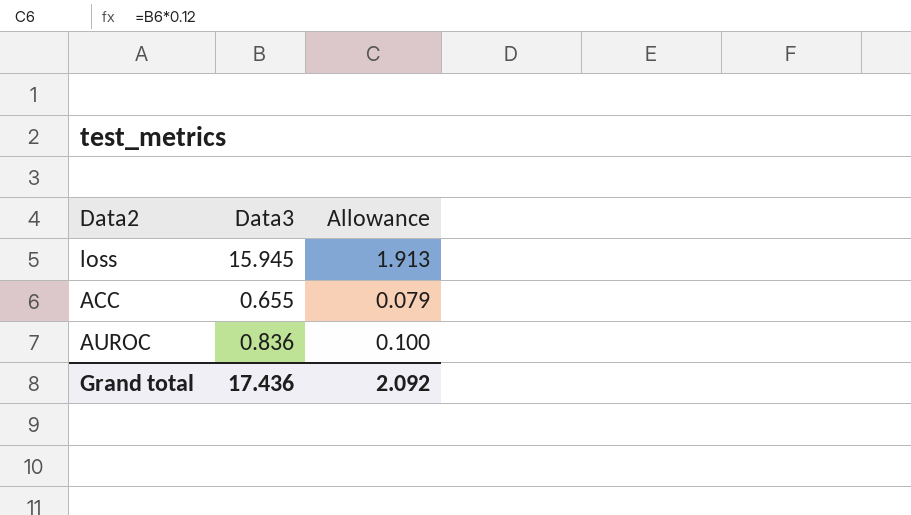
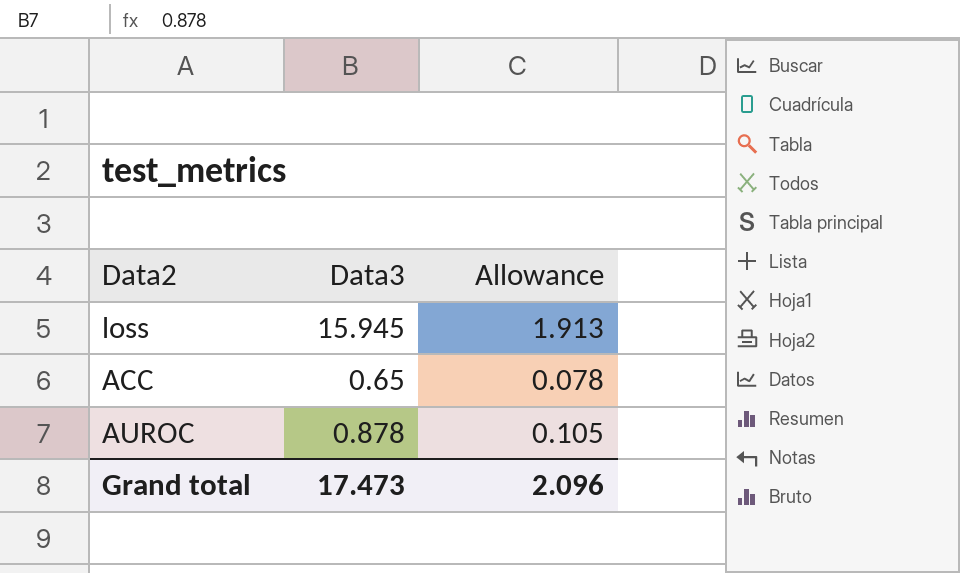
ACC | Data3: 0.655 -> 0.65
ACC | Allowance: 0.079 -> 0.078
AUROC | Data3: 0.836 -> 0.878
AUROC | Allowance: 0.100 -> 0.105
Grand total | Data3: 17.436 -> 17.473
Grand total | Allowance: 2.092 -> 2.096

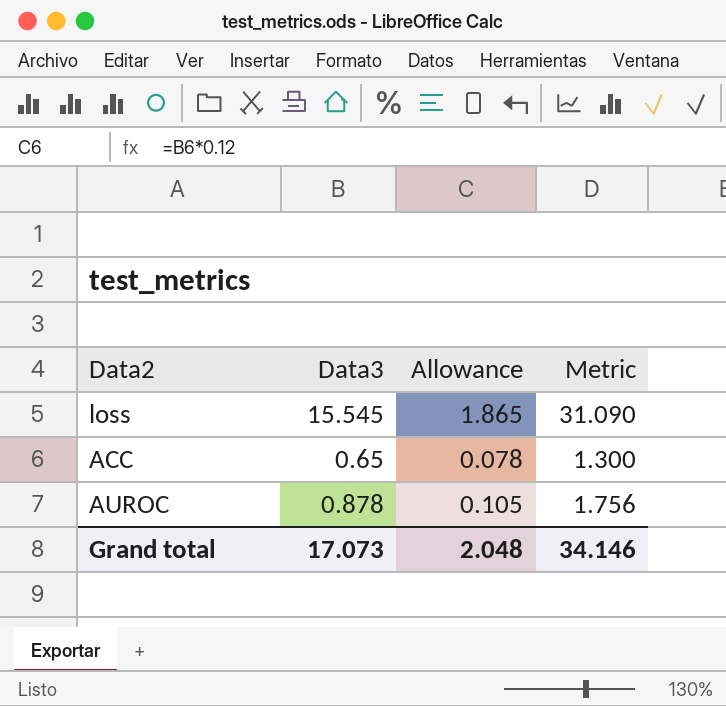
column Metric | formula: none -> [Data3] * 2
loss | Data3: 15.945 -> 15.545
loss | Allowance: 1.913 -> 1.865
Grand total | Data3: 17.473 -> 17.073
Grand total | Allowance: 2.096 -> 2.048

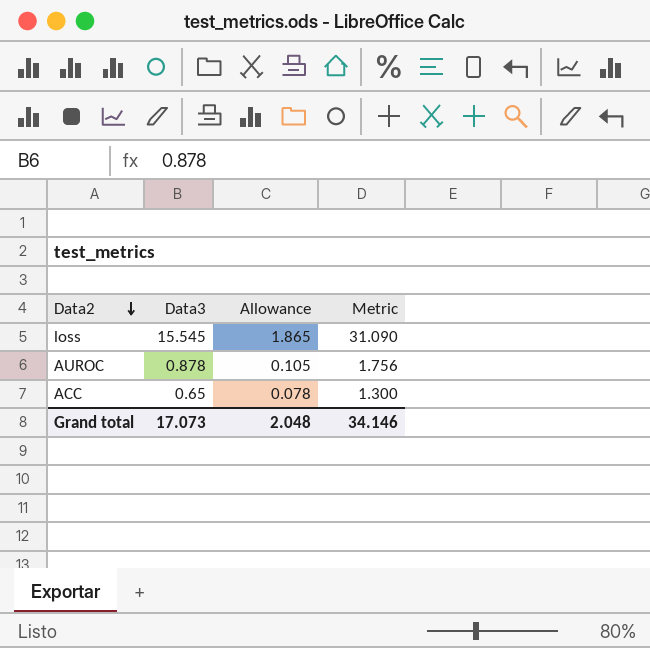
row order: none -> Data2 descending

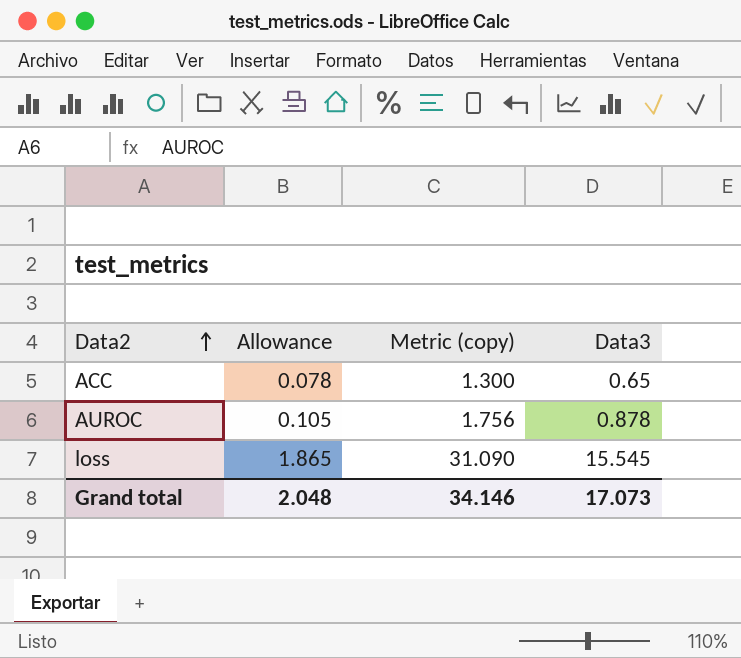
row order: Data2 descending -> Data2 ascending
column name: Metric -> Metric (copy)
column Data3 | position: 2 -> 4

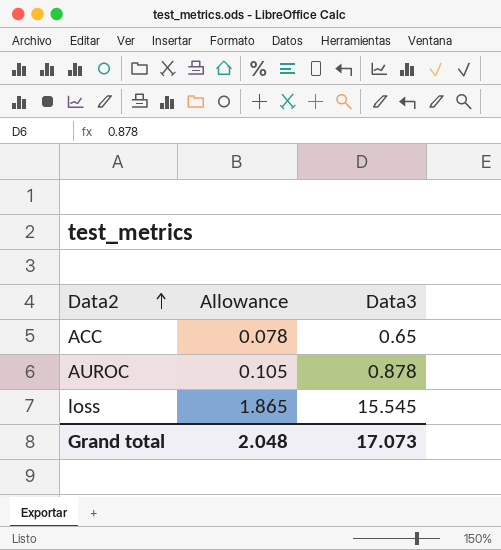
column Metric (copy) | formula: [Data3] * 2 -> none

